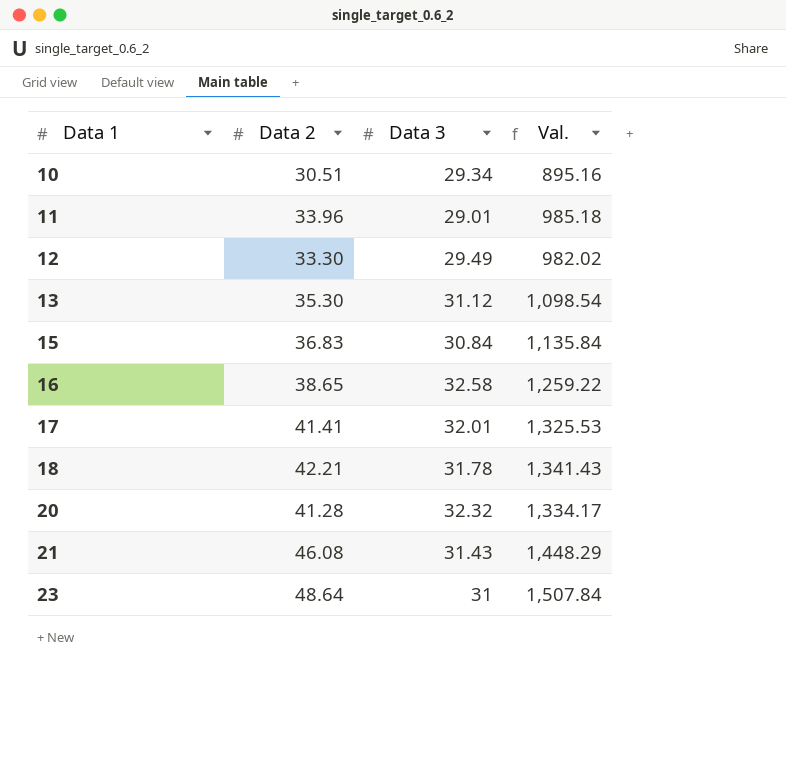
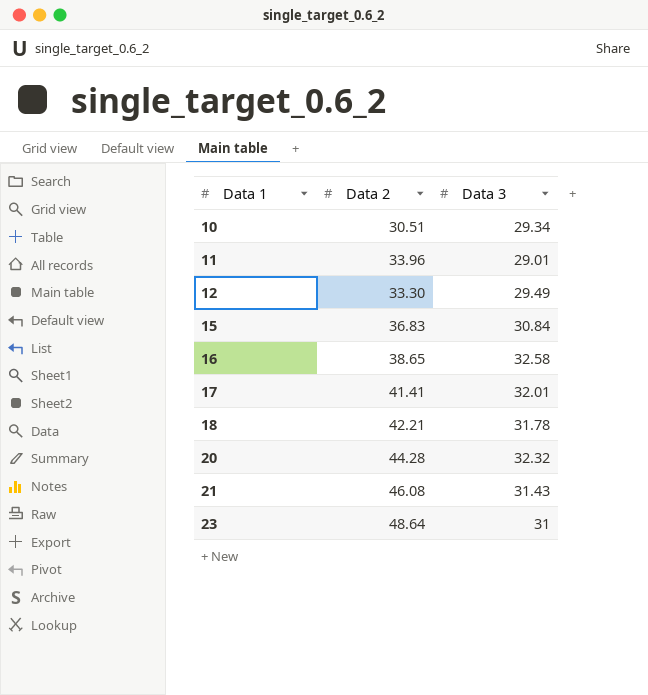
column Val. | formula: [Data 2] * [Data 3] -> none
row 13: 35.30 | 31.12 | 1,098.54 -> none
20 | Data 2: 41.28 -> 44.28

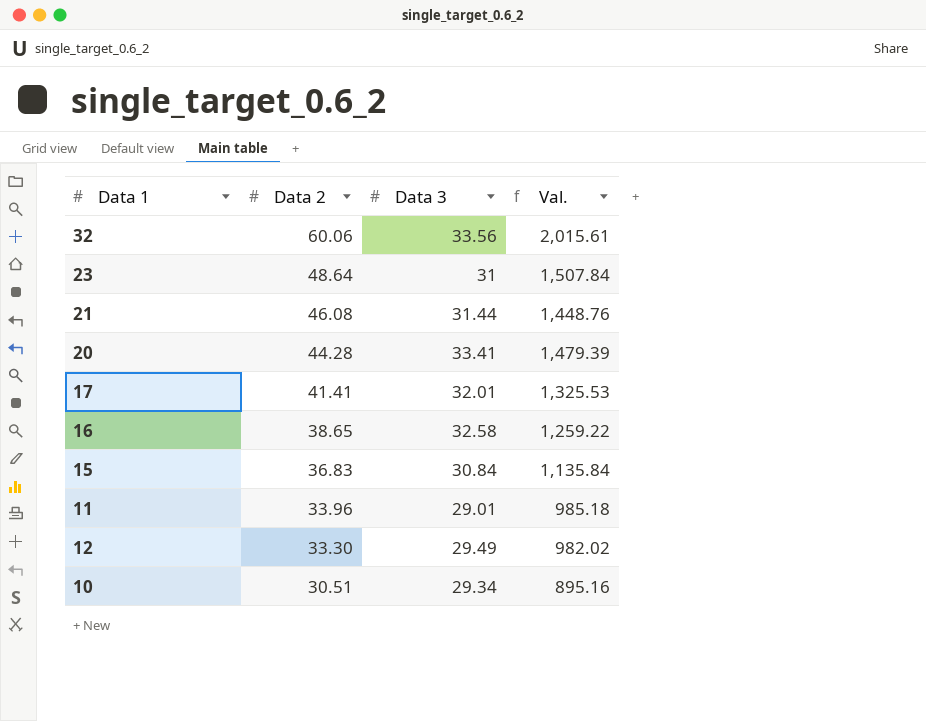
row order: Data 1 ascending -> Data 2 descending
column Val. | formula: none -> [Data 2] * [Data 3]
row 18: 42.21 | 31.78 -> none
row 32: none -> 60.06 | 33.56 | 2,015.61
21 | Data 3: 31.43 -> 31.44
20 | Data 3: 32.32 -> 33.41

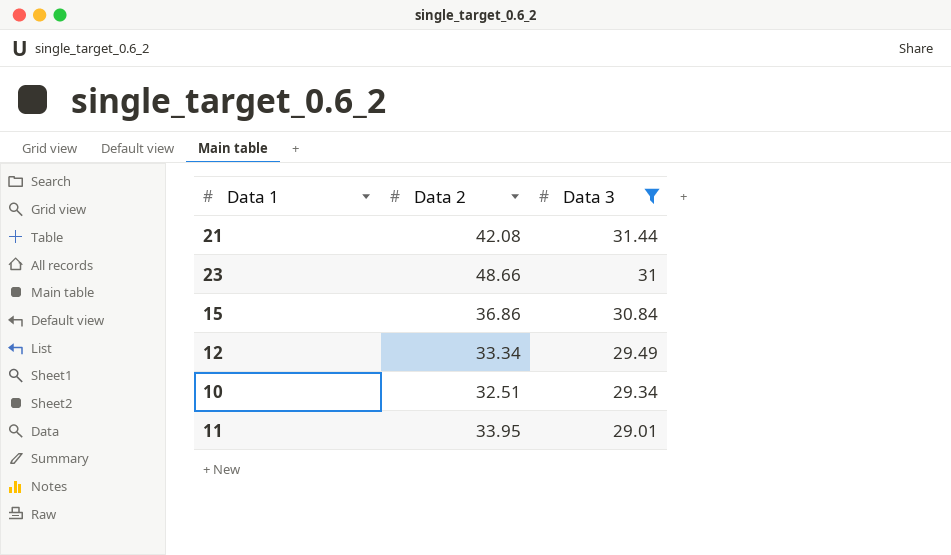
filter: none -> Data 3 <= 31.44
row order: Data 2 descending -> Data 3 descending
column Val. | formula: [Data 2] * [Data 3] -> none
21 | Data 2: 46.08 -> 42.08
23 | Data 2: 48.64 -> 48.66
15 | Data 2: 36.83 -> 36.86
12 | Data 2: 33.30 -> 33.34
10 | Data 2: 30.51 -> 32.51
11 | Data 2: 33.96 -> 33.95

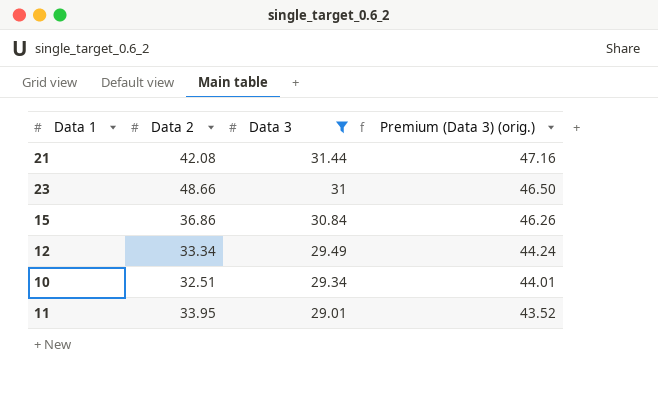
column Premium (Data 3) (orig.) | formula: none -> [Data 3] * 1.5

